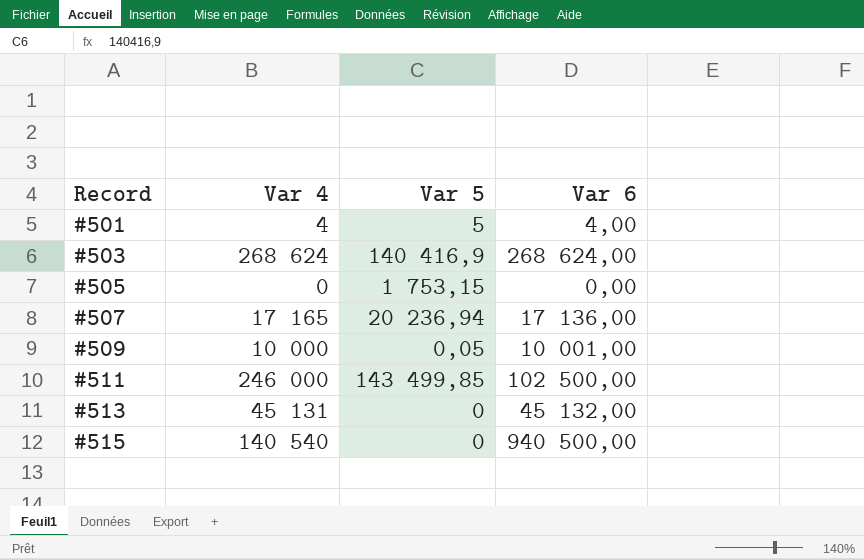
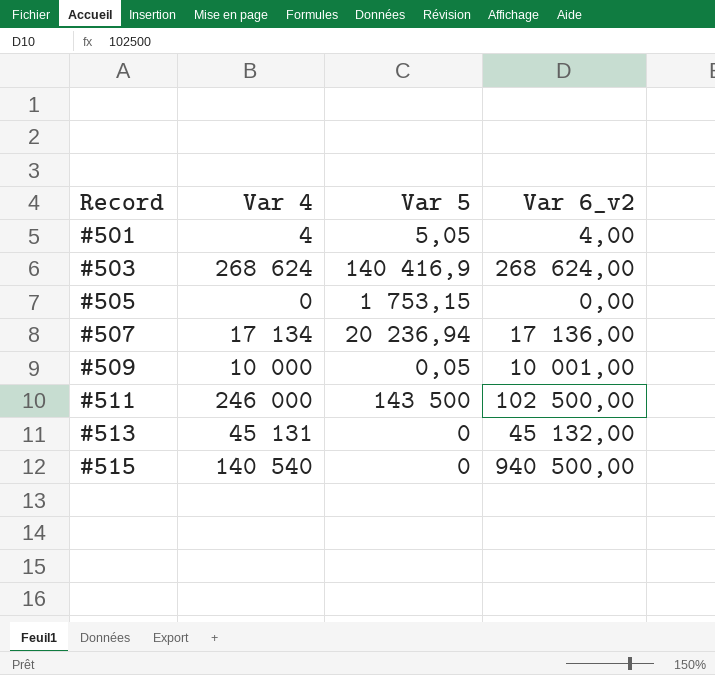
column name: Var 6 -> Var 6_v2
#501 | Var 5: 5 -> 5,05
#507 | Var 4: 17 165 -> 17 134
#511 | Var 5: 143 499,85 -> 143 500

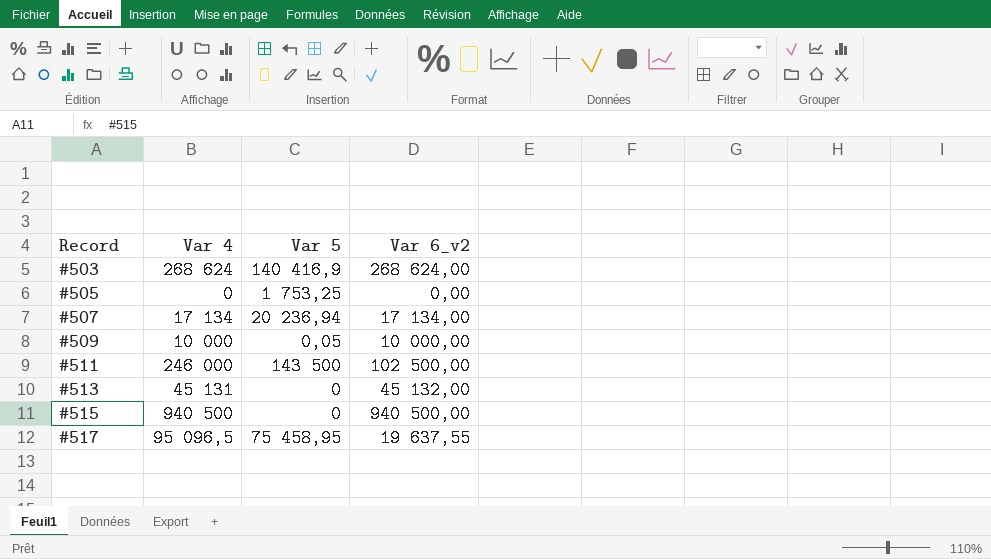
row #501: 4 | 5,05 | 4,00 -> none
#505 | Var 5: 1 753,15 -> 1 753,25
#507 | Var 6_v2: 17 136,00 -> 17 134,00
#509 | Var 6_v2: 10 001,00 -> 10 000,00
#515 | Var 4: 140 540 -> 940 500
row #517: none -> 95 096,5 | 75 458,95 | 19 637,55

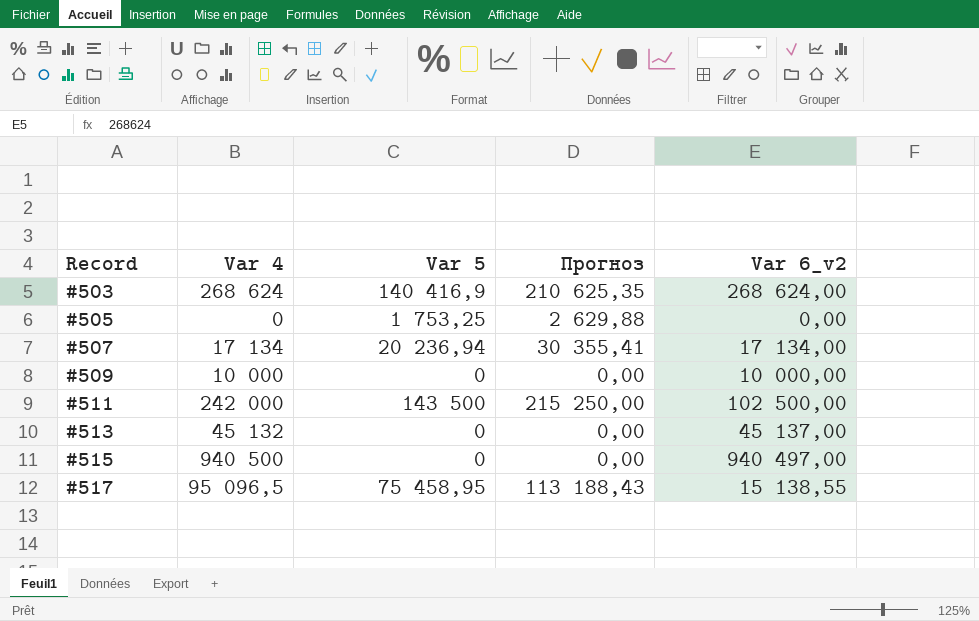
column Прогноз | formula: none -> [Var 5] * 1,5
#509 | Var 5: 0,05 -> 0
#511 | Var 4: 246 000 -> 242 000
#513 | Var 4: 45 131 -> 45 132
#513 | Var 6_v2: 45 132,00 -> 45 137,00
#515 | Var 6_v2: 940 500,00 -> 940 497,00
#517 | Var 6_v2: 19 637,55 -> 15 138,55

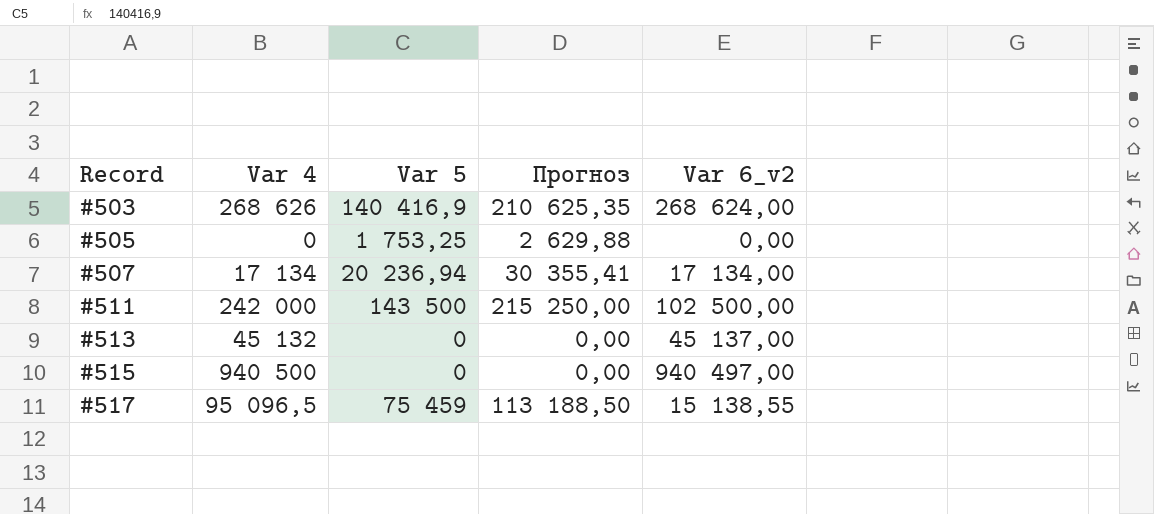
row #509: 10 000 | 0 | 0,00 | 10 000,00 -> none
#503 | Var 4: 268 624 -> 268 626
#517 | Var 5: 75 458,95 -> 75 459
#517 | Прогноз: 113 188,43 -> 113 188,50

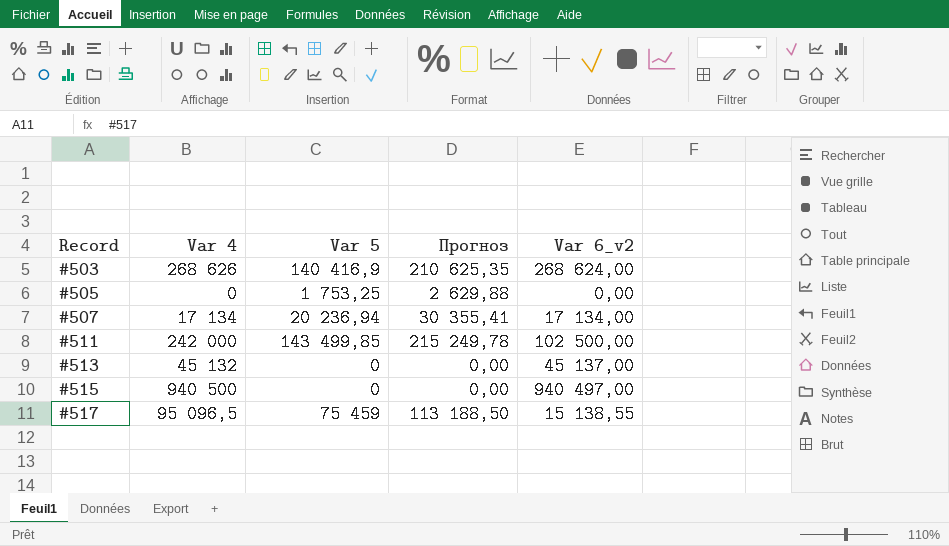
#511 | Var 5: 143 500 -> 143 499,85
#511 | Прогноз: 215 250,00 -> 215 249,78

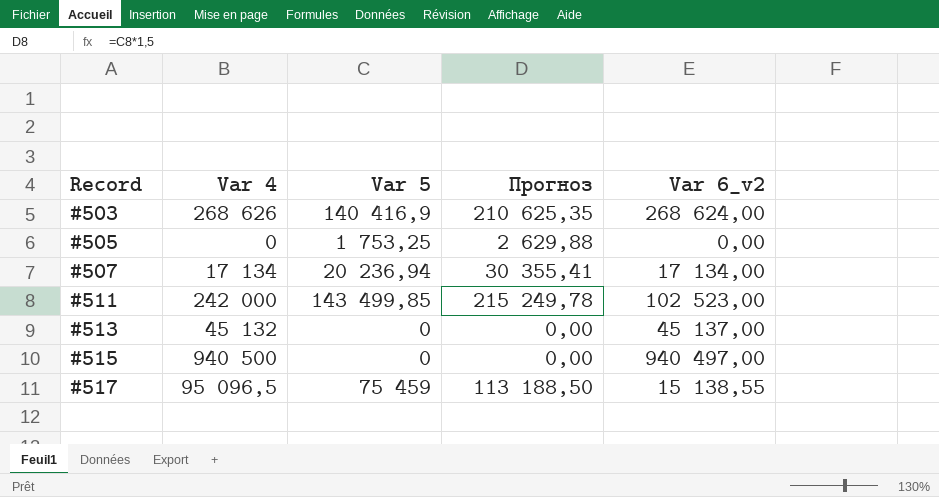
#511 | Var 6_v2: 102 500,00 -> 102 523,00

